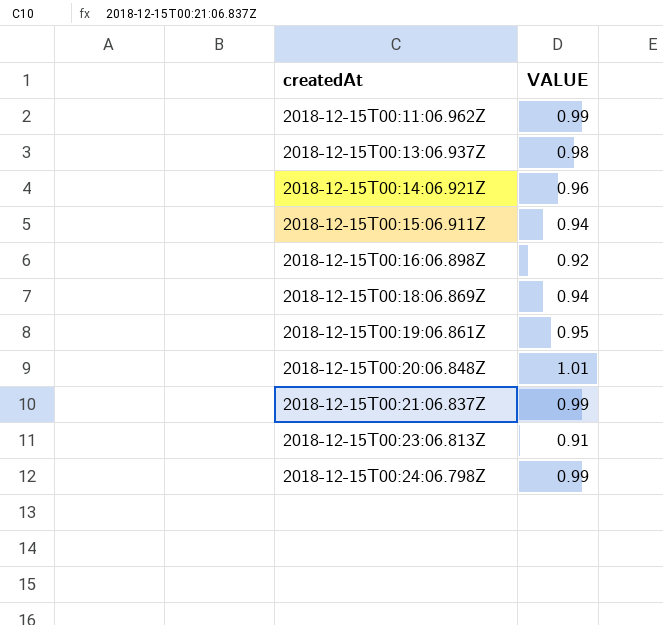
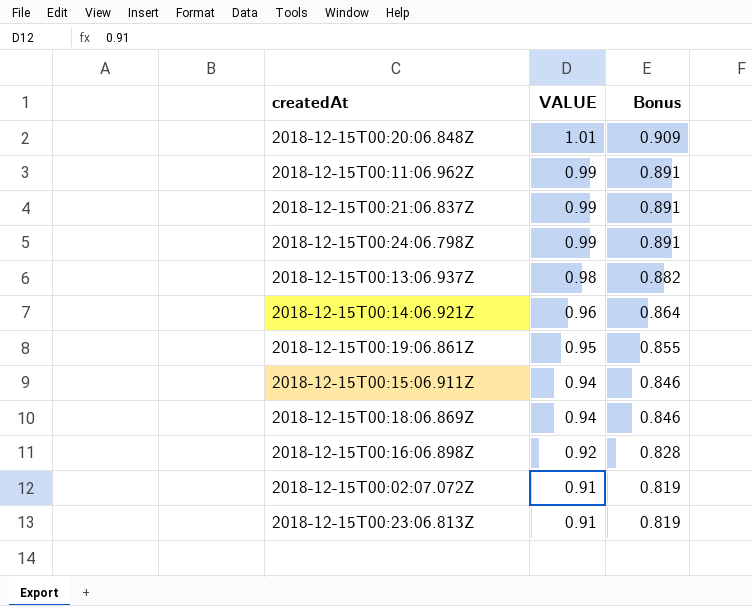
row order: createdAt ascending -> VALUE descending
column Bonus | formula: none -> [VALUE] * 0.9
row 2018-12-15T00:02:07.072Z: none -> 0.91 | 0.819

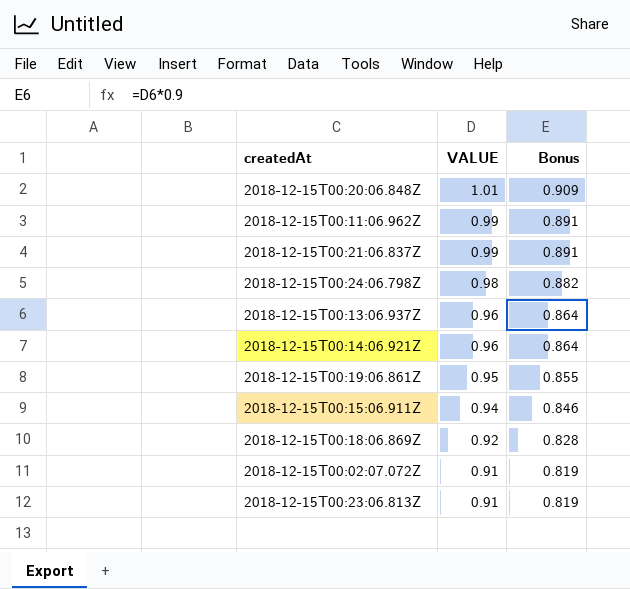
row 2018-12-15T00:16:06.898Z: 0.92 | 0.828 -> none
2018-12-15T00:24:06.798Z | VALUE: 0.99 -> 0.98
2018-12-15T00:24:06.798Z | Bonus: 0.891 -> 0.882
2018-12-15T00:13:06.937Z | VALUE: 0.98 -> 0.96
2018-12-15T00:13:06.937Z | Bonus: 0.882 -> 0.864
2018-12-15T00:18:06.869Z | VALUE: 0.94 -> 0.92
2018-12-15T00:18:06.869Z | Bonus: 0.846 -> 0.828

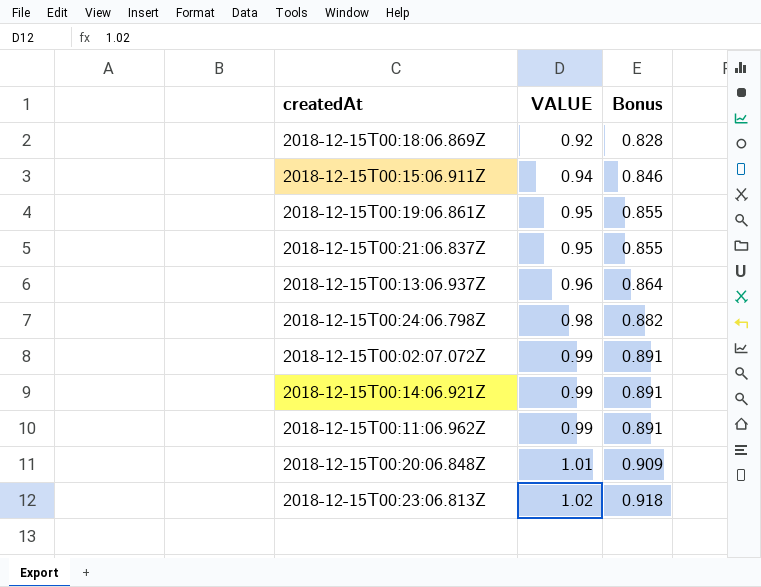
row order: VALUE descending -> VALUE ascending
2018-12-15T00:21:06.837Z | VALUE: 0.99 -> 0.95
2018-12-15T00:21:06.837Z | Bonus: 0.891 -> 0.855
2018-12-15T00:02:07.072Z | VALUE: 0.91 -> 0.99
2018-12-15T00:02:07.072Z | Bonus: 0.819 -> 0.891
2018-12-15T00:14:06.921Z | VALUE: 0.96 -> 0.99
2018-12-15T00:14:06.921Z | Bonus: 0.864 -> 0.891
2018-12-15T00:23:06.813Z | VALUE: 0.91 -> 1.02
2018-12-15T00:23:06.813Z | Bonus: 0.819 -> 0.918

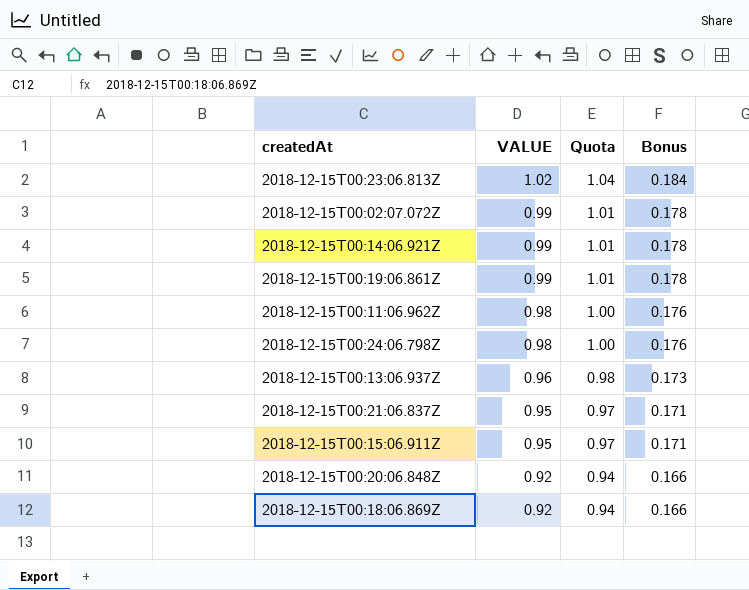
row order: VALUE ascending -> VALUE descending
column Quota | formula: none -> [VALUE] * 1.02
column Bonus | formula: [VALUE] * 0.9 -> [VALUE] * 0.18
2018-12-15T00:19:06.861Z | VALUE: 0.95 -> 0.99
2018-12-15T00:11:06.962Z | VALUE: 0.99 -> 0.98
2018-12-15T00:15:06.911Z | VALUE: 0.94 -> 0.95
2018-12-15T00:20:06.848Z | VALUE: 1.01 -> 0.92

